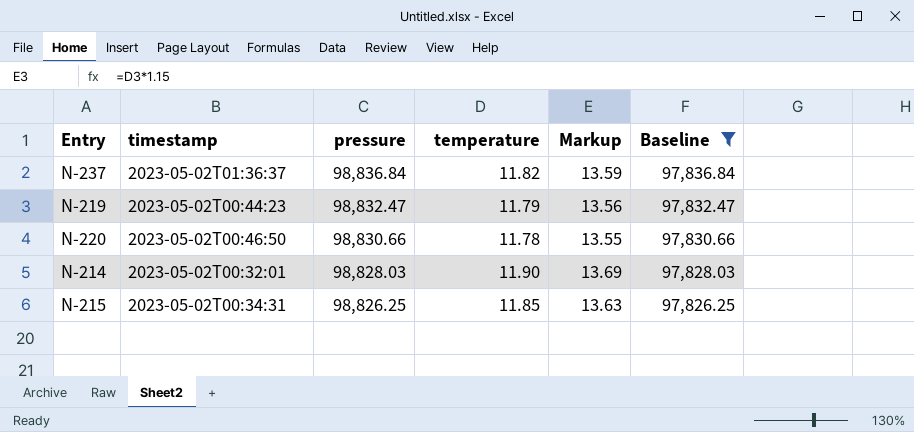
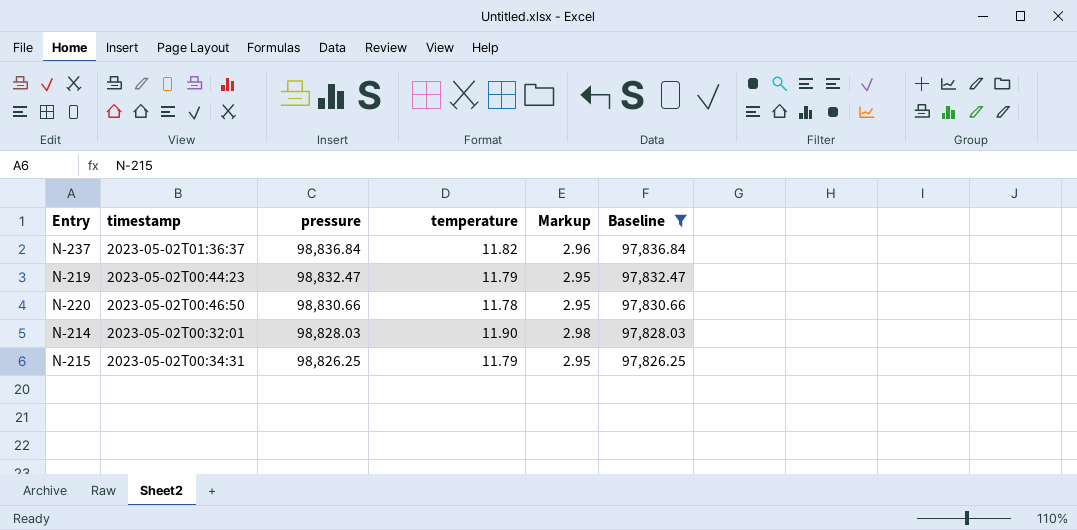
column Markup | formula: [temperature] * 1.15 -> [temperature] * 0.25
N-215 | temperature: 11.85 -> 11.79

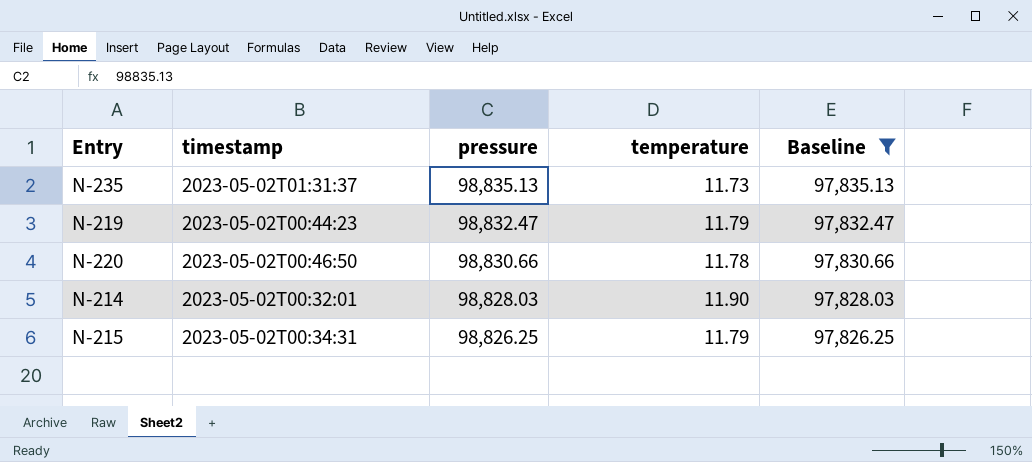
column Markup | formula: [temperature] * 0.25 -> none
row N-237: 2023-05-02T01:36:37 | 98,836.84 | 11.82 | 2.96 | 97,836.84 -> none
row N-235: none -> 2023-05-02T01:31:37 | 98,835.13 | 11.73 | 97,835.13

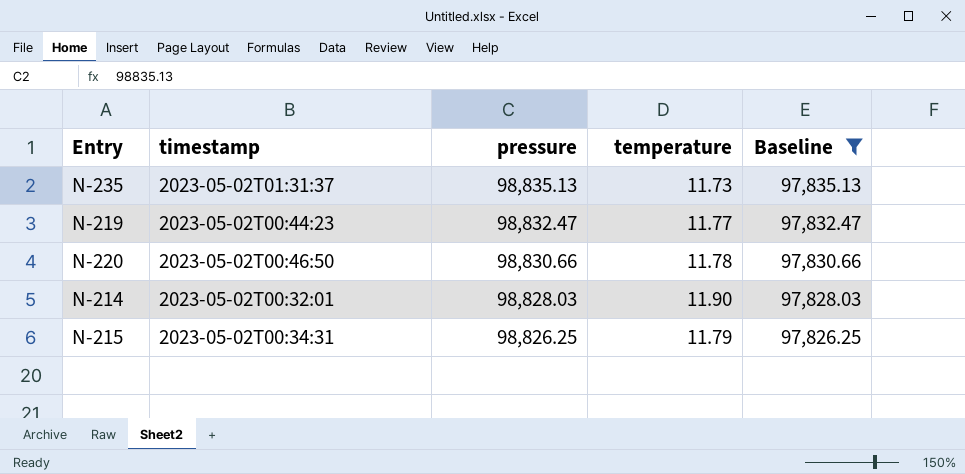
N-219 | temperature: 11.79 -> 11.77

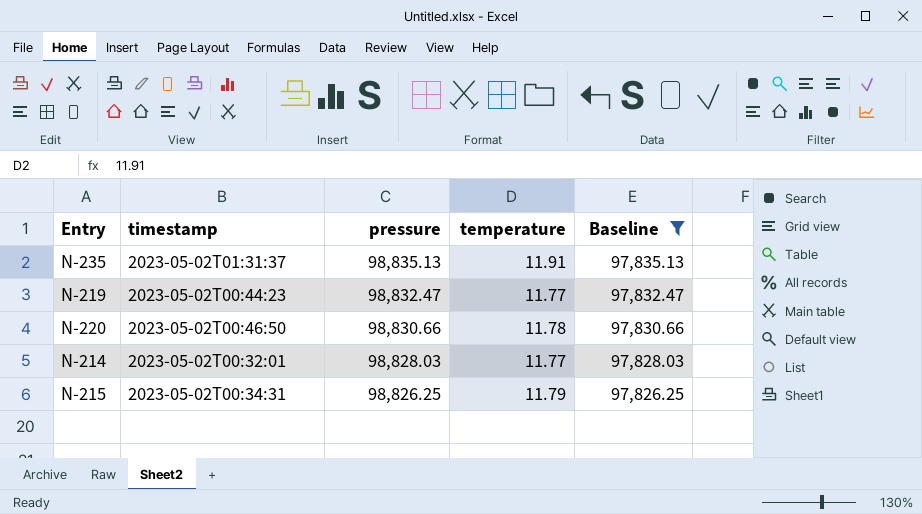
N-235 | temperature: 11.73 -> 11.91
N-214 | temperature: 11.90 -> 11.77

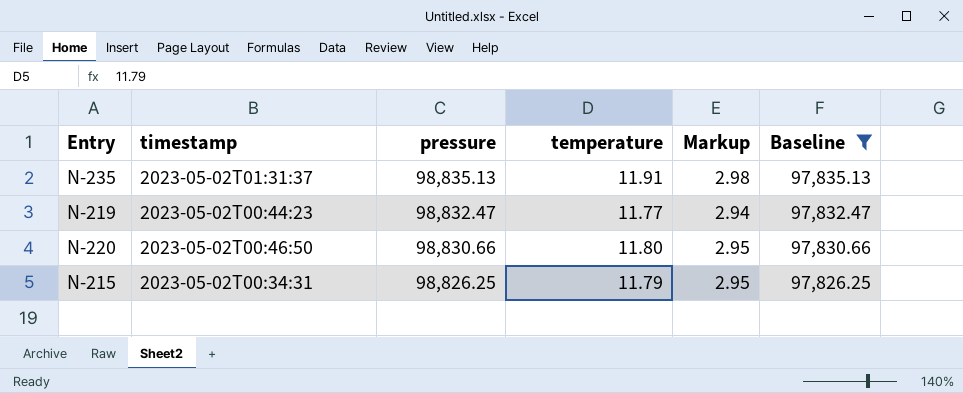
column Markup | formula: none -> [temperature] * 0.25
row N-214: 2023-05-02T00:32:01 | 98,828.03 | 11.77 | 97,828.03 -> none
N-220 | temperature: 11.78 -> 11.80

